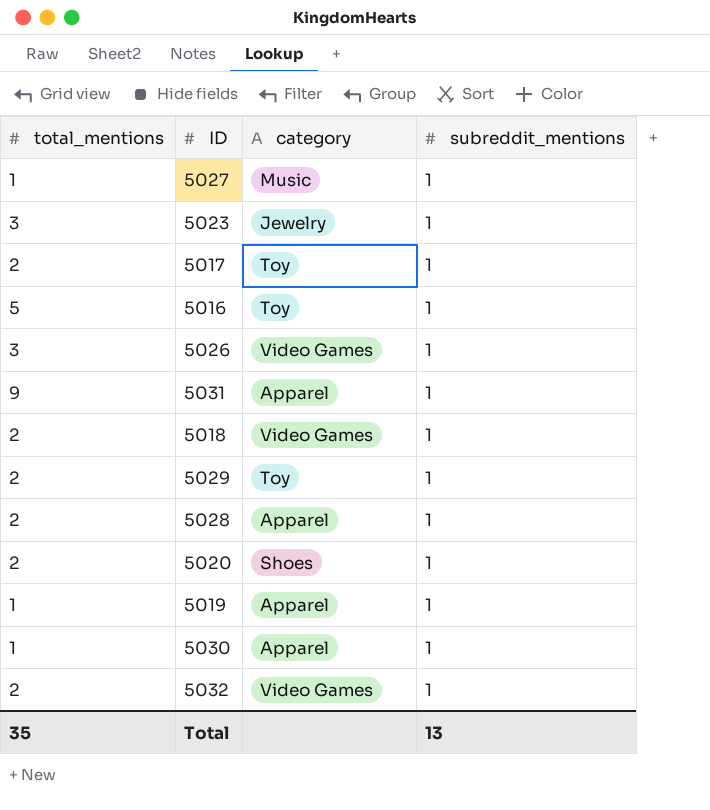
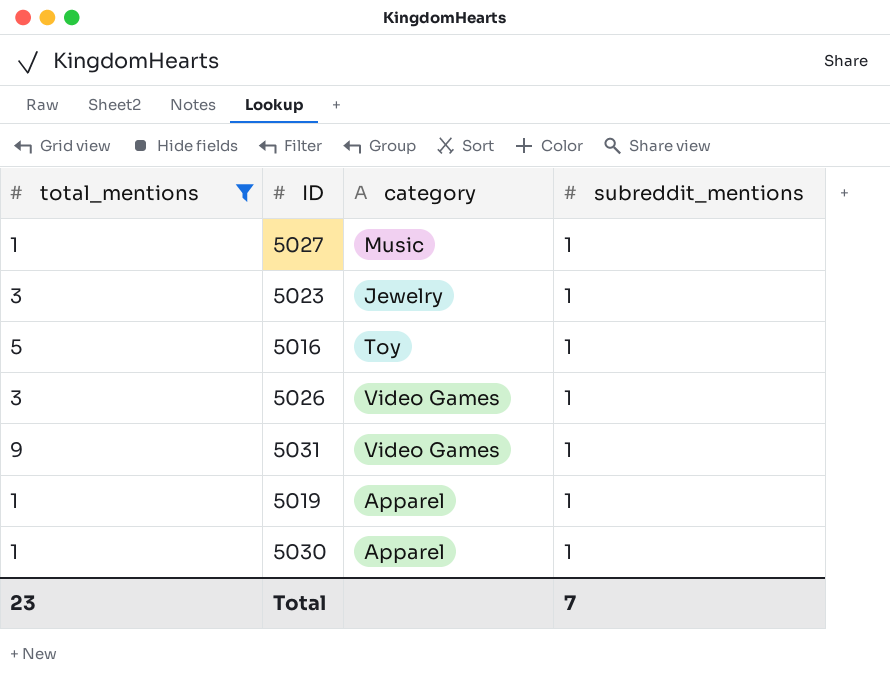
filter: none -> total_mentions != 2
5031 | category: Apparel -> Video Games
Total | total_mentions: 35 -> 23
Total | subreddit_mentions: 13 -> 7

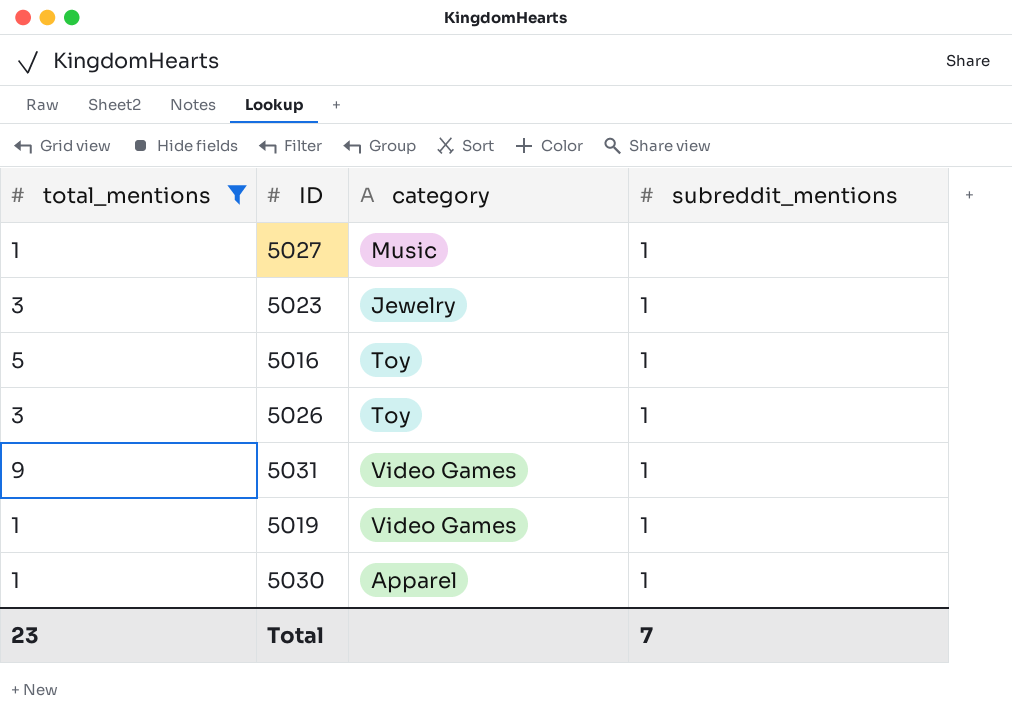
5026 | category: Video Games -> Toy
5019 | category: Apparel -> Video Games

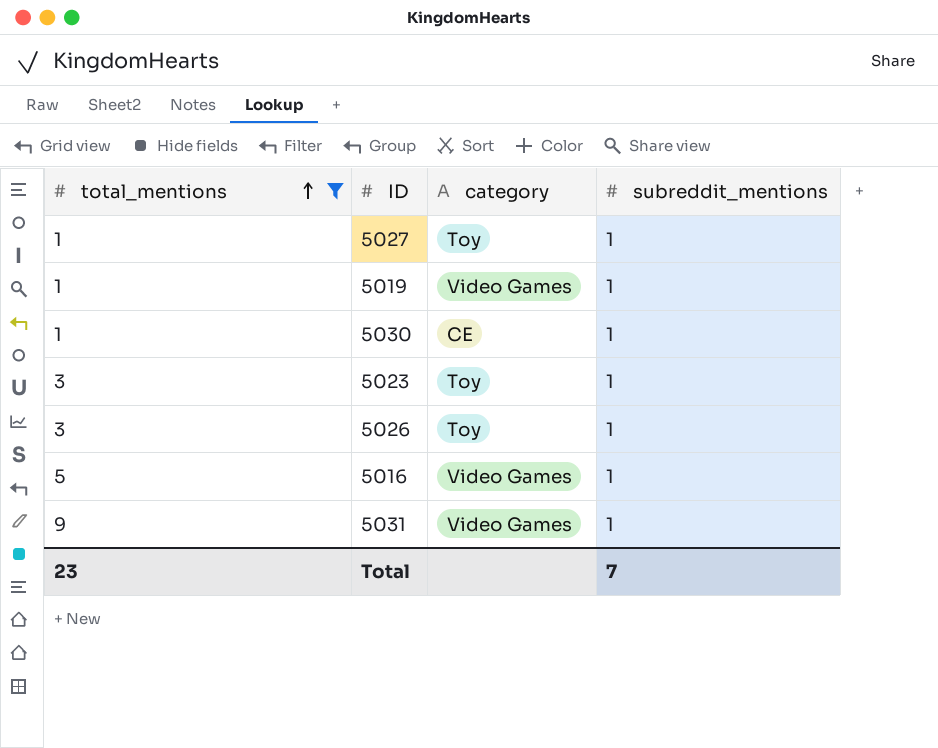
row order: none -> total_mentions ascending
5027 | category: Music -> Toy
5030 | category: Apparel -> CE
5023 | category: Jewelry -> Toy
5016 | category: Toy -> Video Games

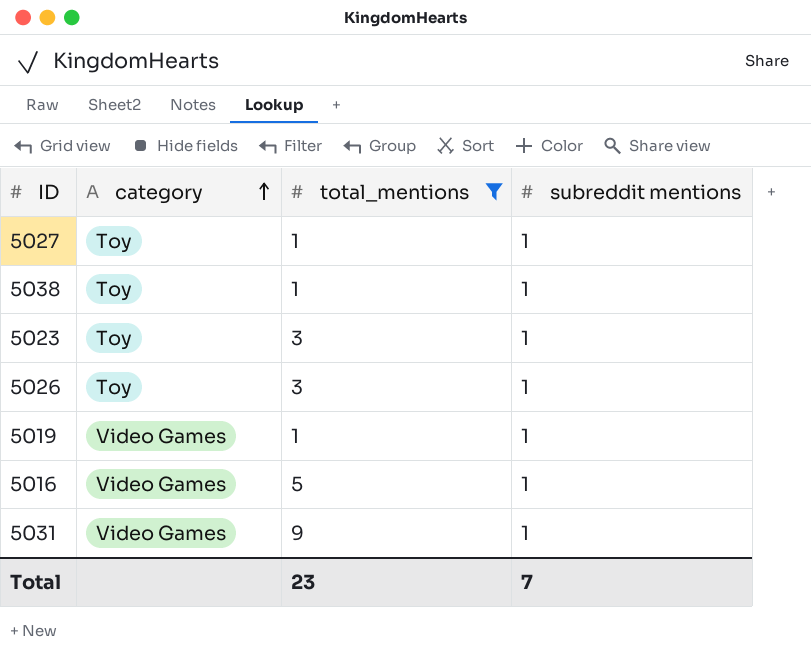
row order: total_mentions ascending -> category ascending
column total_mentions | position: 1 -> 3
column name: subreddit_mentions -> subreddit mentions
row 5030: 1 | CE | 1 -> none
row 5038: none -> Toy | 1 | 1

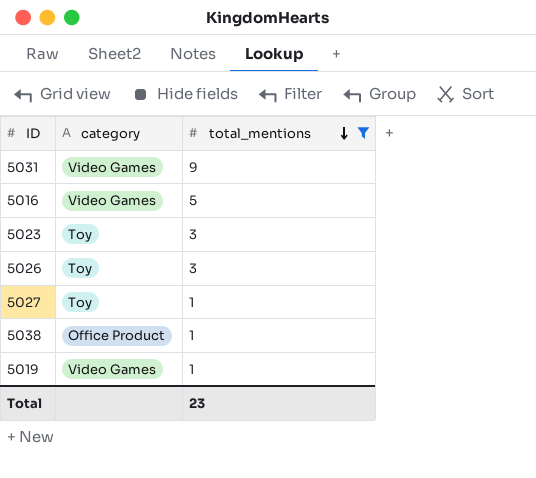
row order: category ascending -> total_mentions descending
column subreddit mentions | position: 4 -> none
5038 | category: Toy -> Office Product

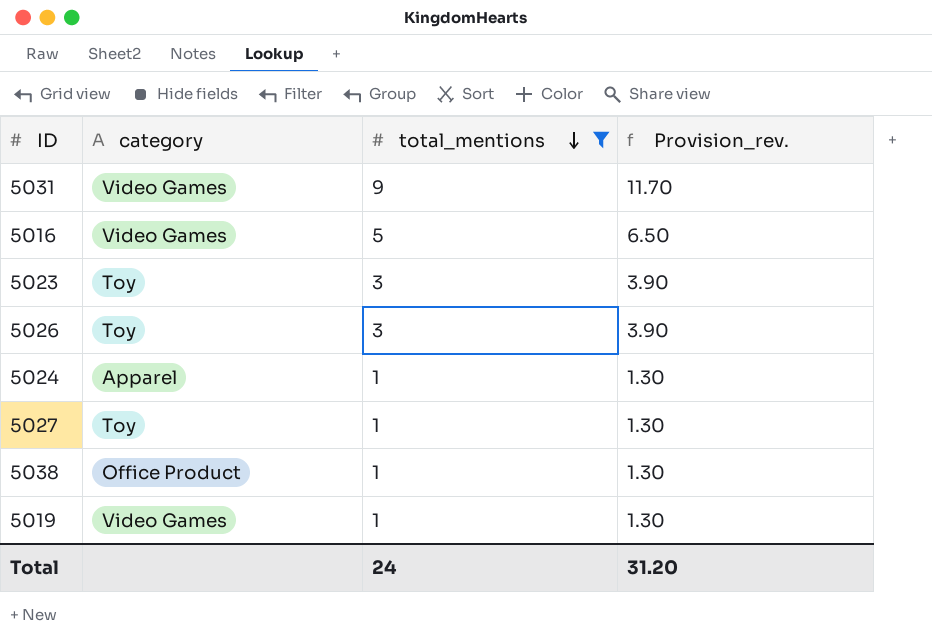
column Provision_rev. | formula: none -> [total_mentions] * 1.3
row 5024: none -> Apparel | 1 | 1.30
Total | total_mentions: 23 -> 24

